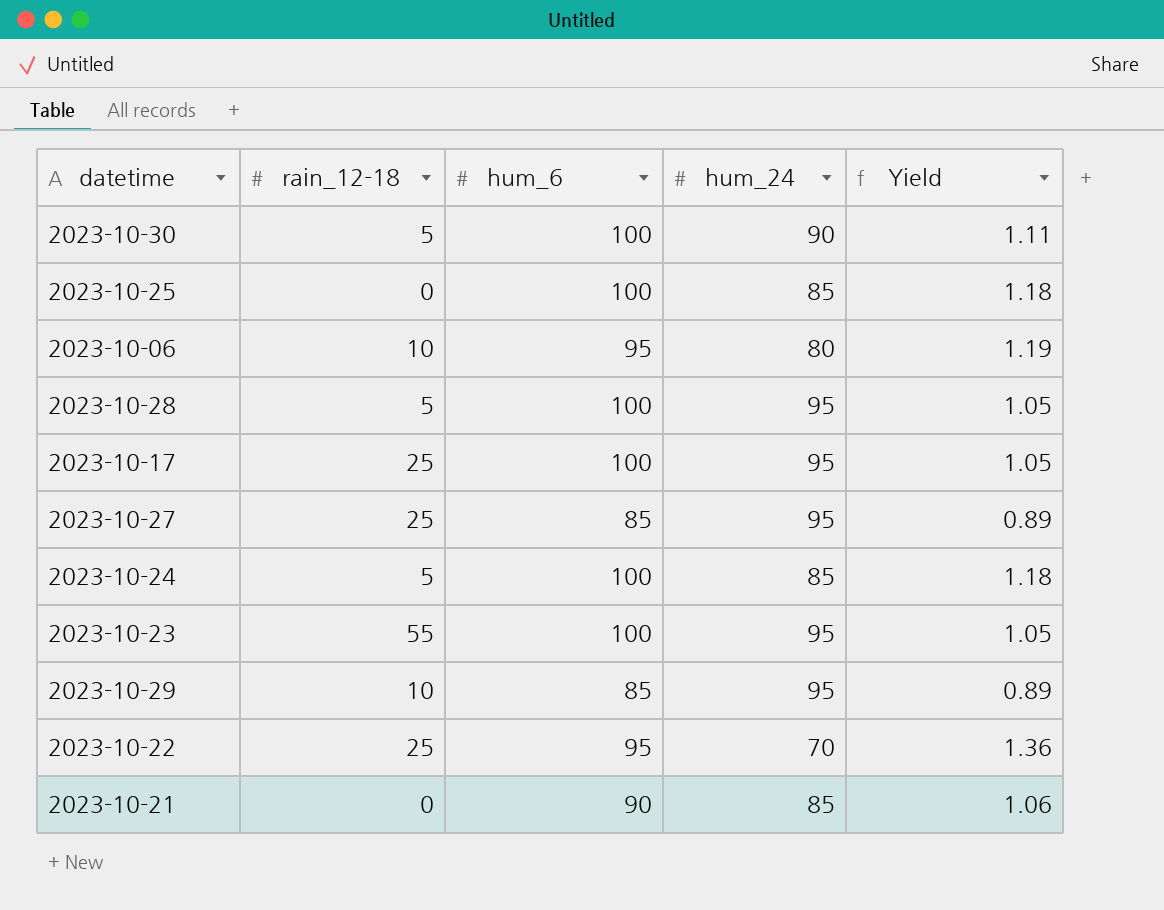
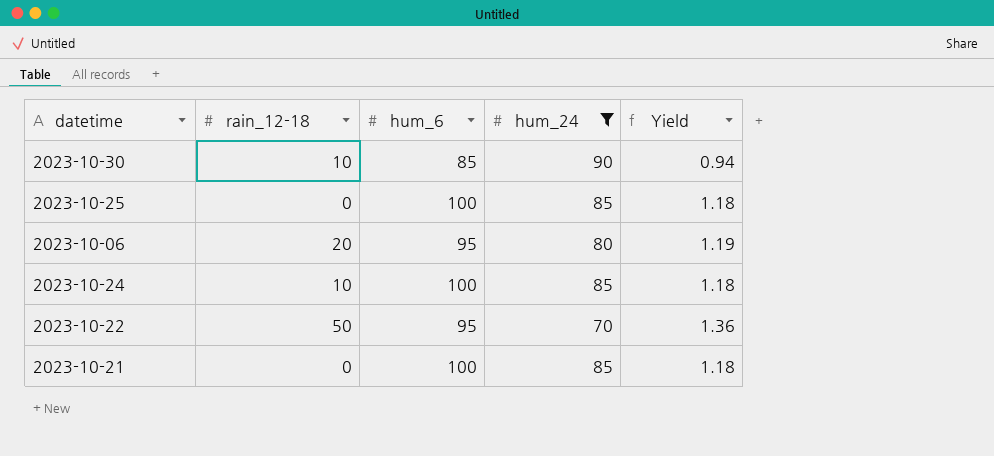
filter: none -> hum_24 != 95
2023-10-30 | rain_12-18: 5 -> 10
2023-10-30 | hum_6: 100 -> 85
2023-10-30 | Yield: 1.11 -> 0.94
2023-10-06 | rain_12-18: 10 -> 20
2023-10-24 | rain_12-18: 5 -> 10
2023-10-22 | rain_12-18: 25 -> 50
2023-10-21 | hum_6: 90 -> 100
2023-10-21 | Yield: 1.06 -> 1.18

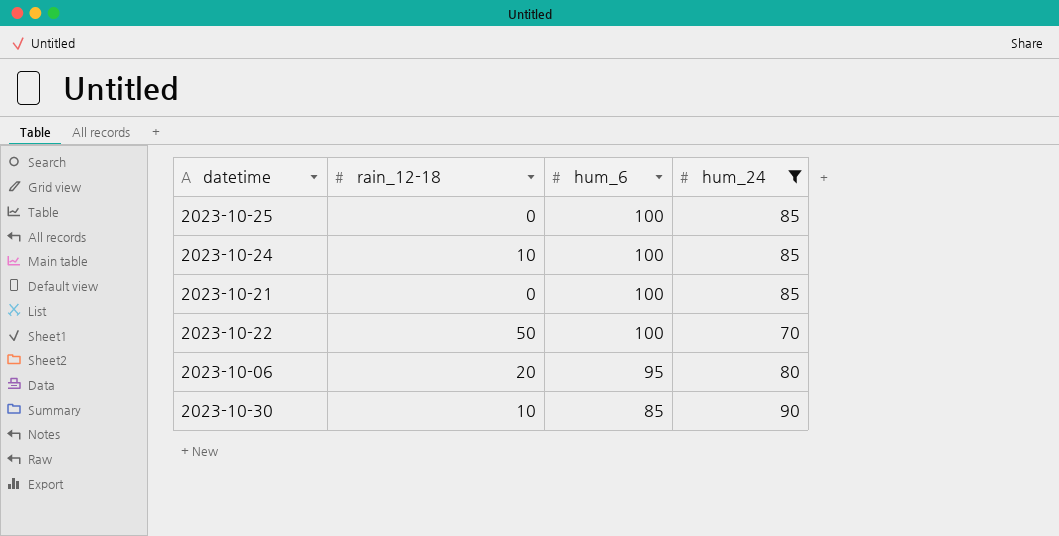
row order: none -> hum_6 descending
column Yield | formula: [hum_6] / [hum_24] -> none
2023-10-22 | hum_6: 95 -> 100

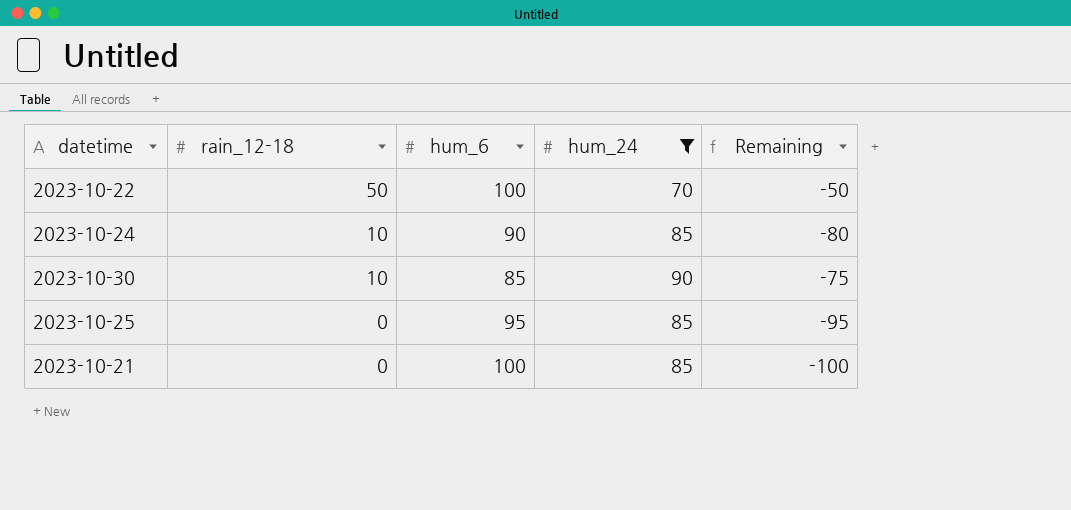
row order: hum_6 descending -> rain_12-18 descending
column Remaining | formula: none -> [rain_12-18] - [hum_6]
row 2023-10-06: 20 | 95 | 80 -> none
2023-10-24 | hum_6: 100 -> 90
2023-10-25 | hum_6: 100 -> 95

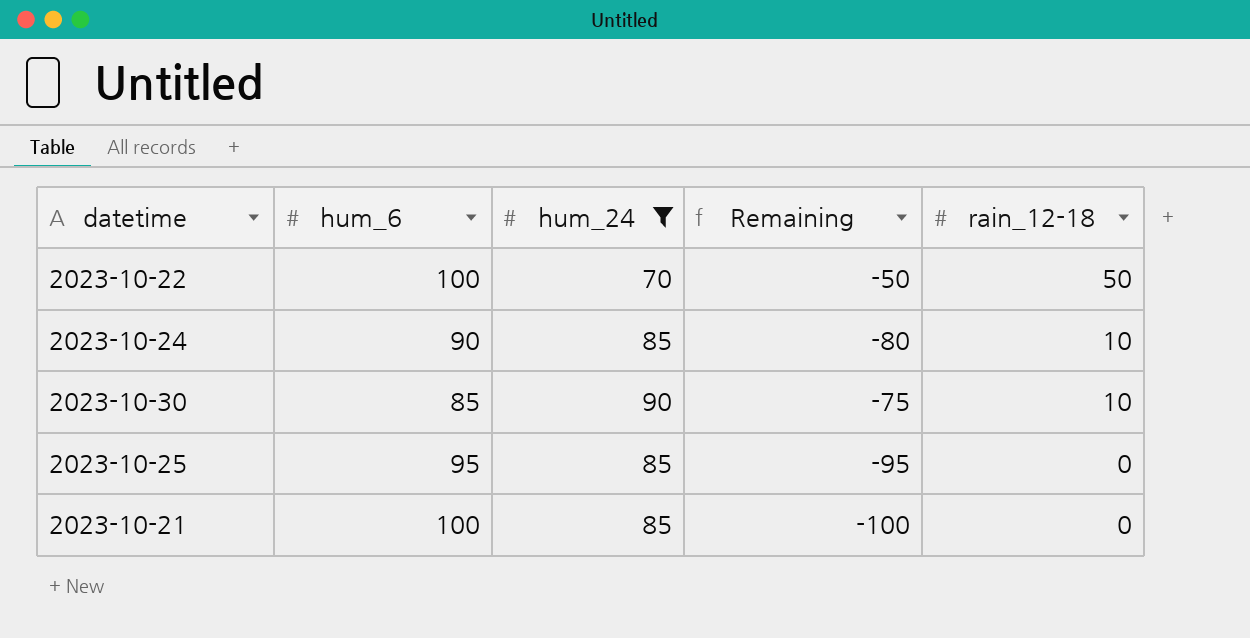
column rain_12-18 | position: 2 -> 5

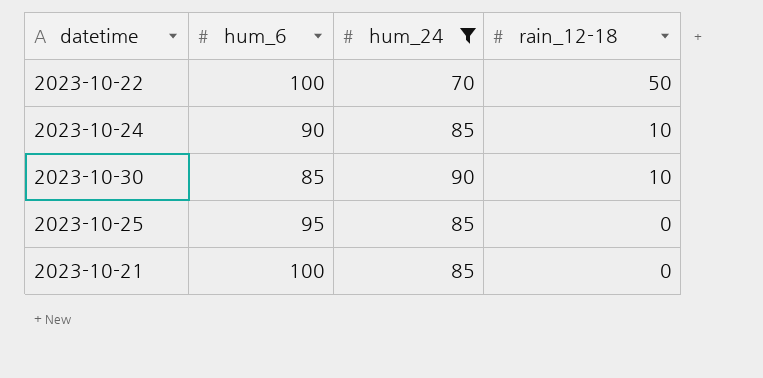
column Remaining | formula: [rain_12-18] - [hum_6] -> none

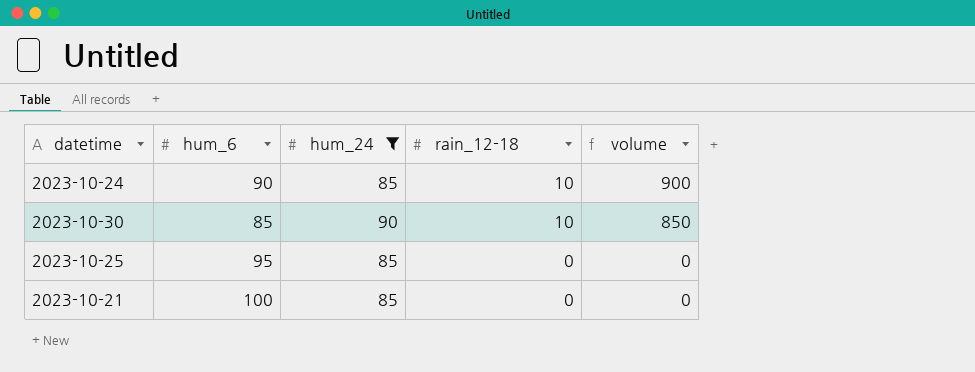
column volume | formula: none -> [hum_6] * [rain_12-18]
row 2023-10-22: 100 | 70 | 50 -> none

